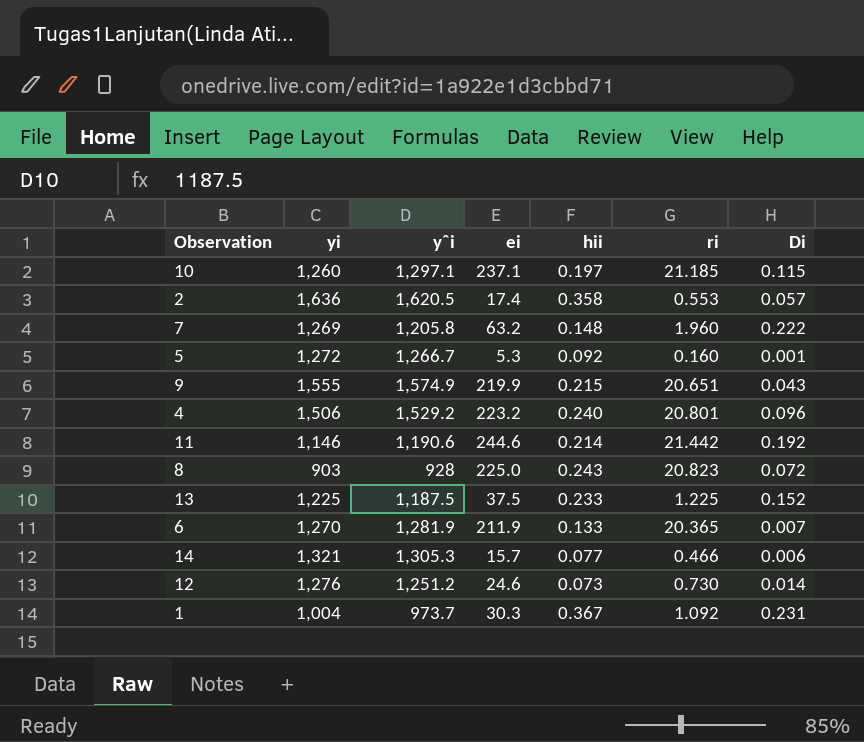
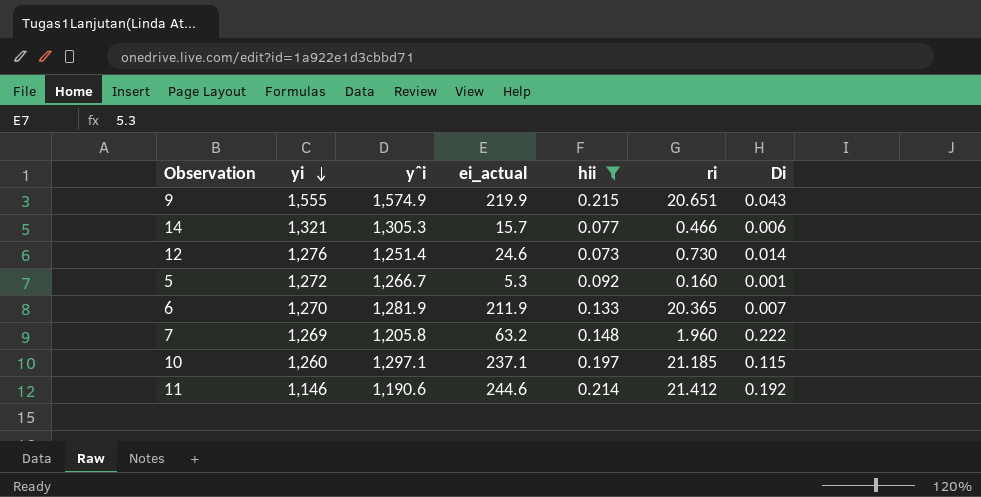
filter: none -> hii <= 0.215
row order: none -> yi descending
column name: ei -> ei_actual
12 | yˆi: 1,251.2 -> 1,251.4
11 | ri: 21.442 -> 21.412

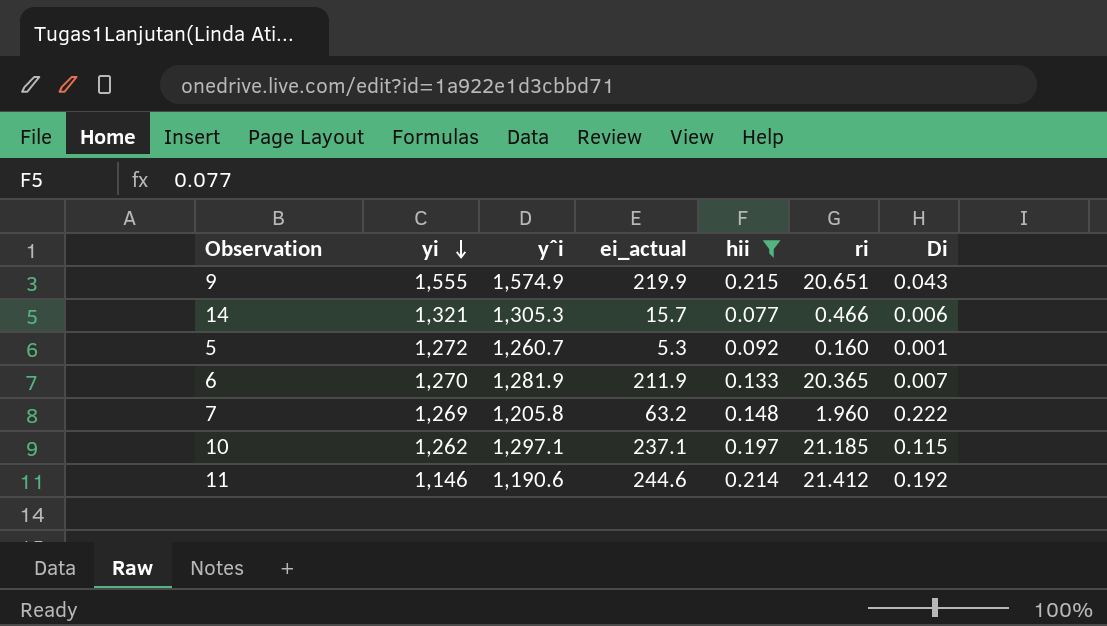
row 12: 1,276 | 1,251.4 | 24.6 | 0.073 | 0.730 | 0.014 -> none
5 | yˆi: 1,266.7 -> 1,260.7
10 | yi: 1,260 -> 1,262

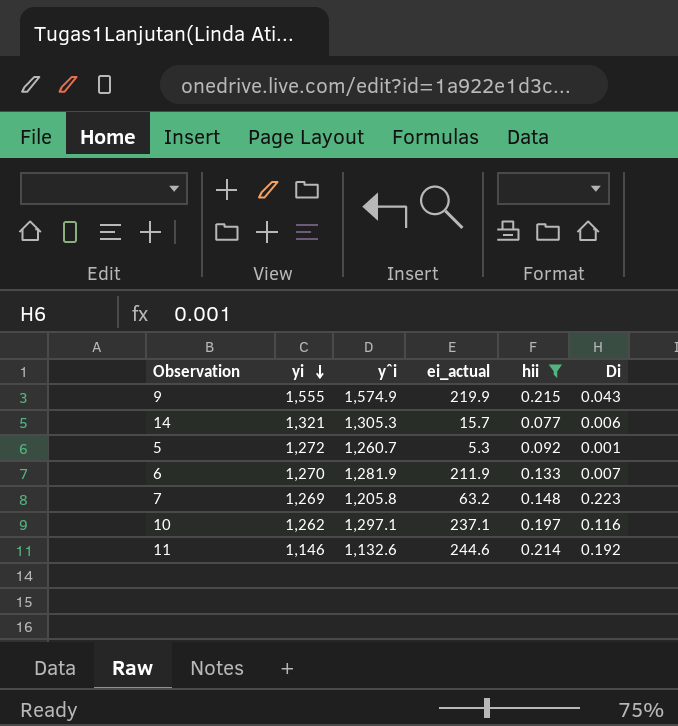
column ri | position: 6 -> none
7 | Di: 0.222 -> 0.223
10 | Di: 0.115 -> 0.116
11 | yˆi: 1,190.6 -> 1,132.6

